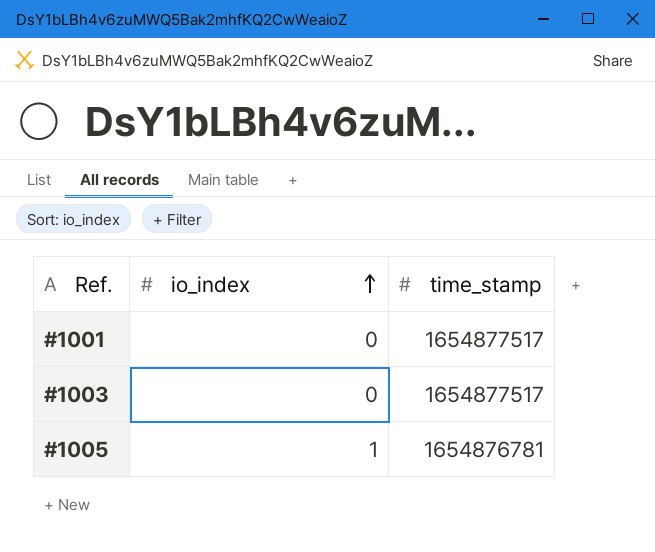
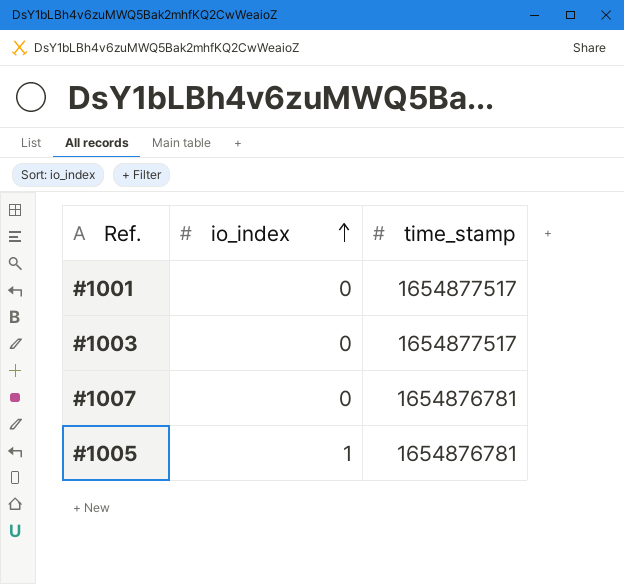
row #1007: none -> 0 | 1654876781

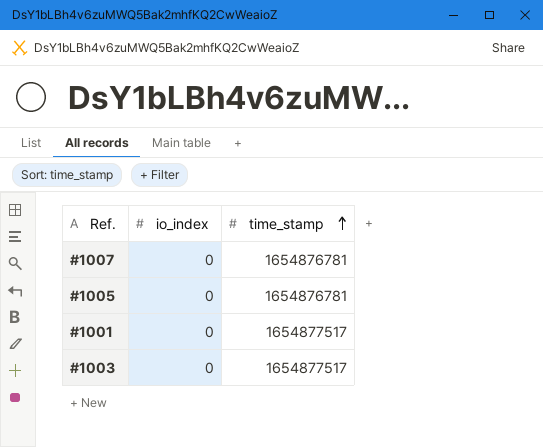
row order: io_index ascending -> time_stamp ascending
#1005 | io_index: 1 -> 0

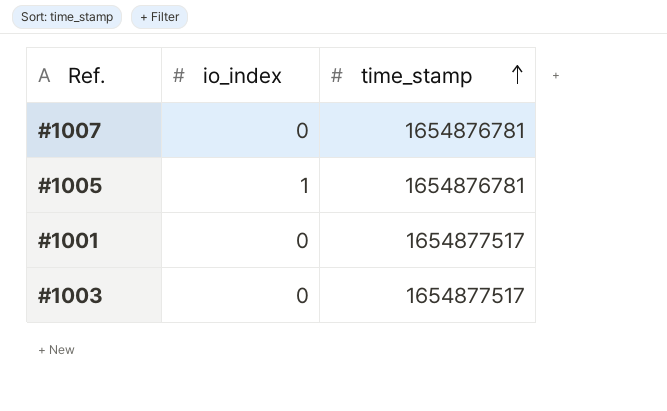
#1005 | io_index: 0 -> 1

